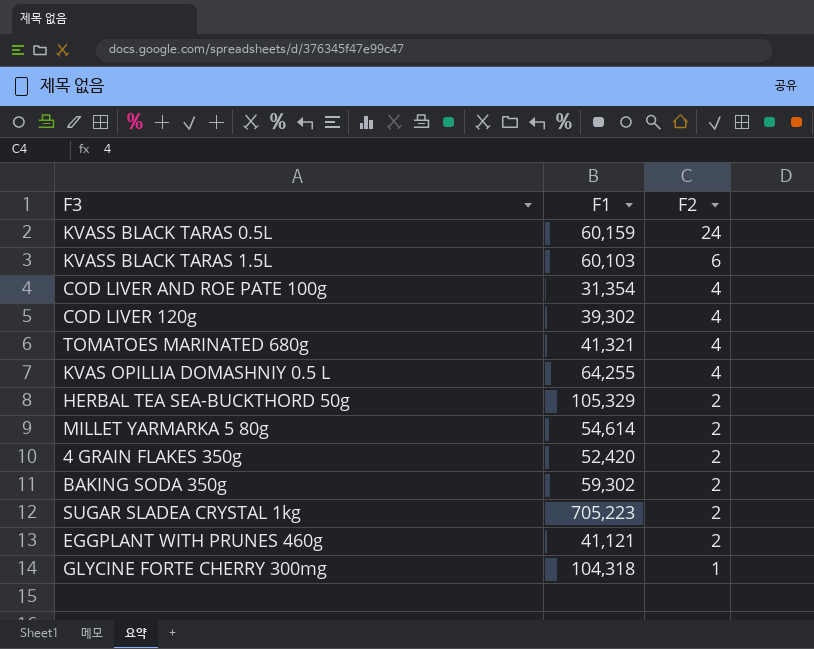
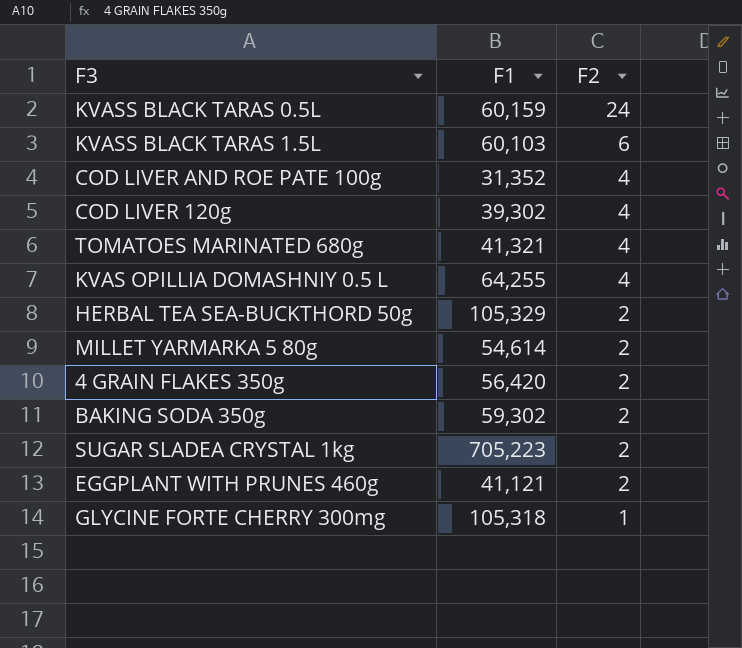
COD LIVER AND ROE PATE 100g | F1: 31,354 -> 31,352
4 GRAIN FLAKES 350g | F1: 52,420 -> 56,420
GLYCINE FORTE CHERRY 300mg | F1: 104,318 -> 105,318

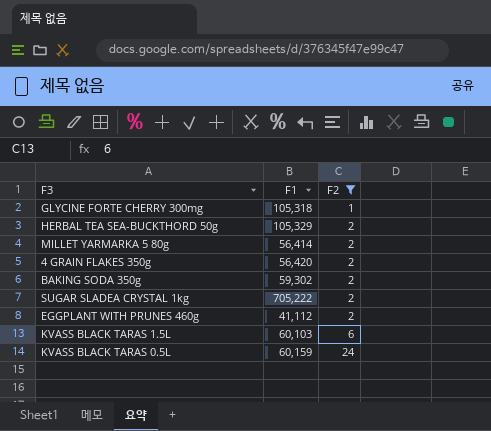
filter: none -> F2 != 4
row order: F2 descending -> F2 ascending
MILLET YARMARKA 5 80g | F1: 54,614 -> 56,414
SUGAR SLADEA CRYSTAL 1kg | F1: 705,223 -> 705,222
EGGPLANT WITH PRUNES 460g | F1: 41,121 -> 41,112

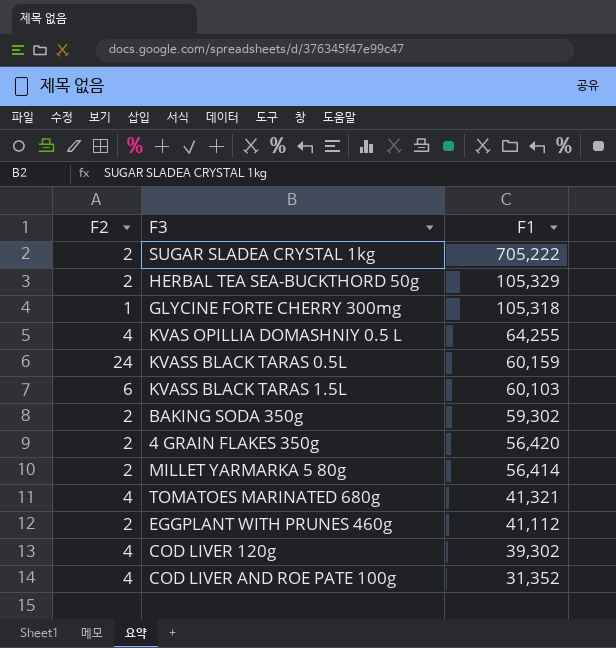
filter: F2 != 4 -> none
row order: F2 ascending -> F1 descending
column F2 | position: 3 -> 1

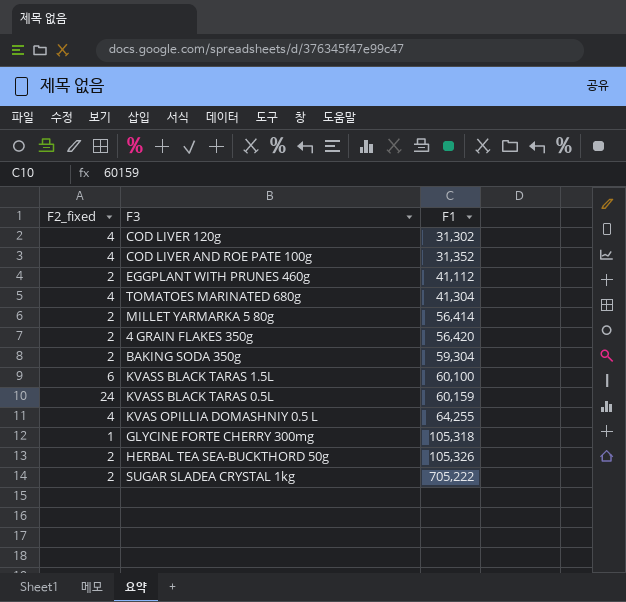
row order: F1 descending -> F1 ascending
column name: F2 -> F2_fixed
COD LIVER 120g | F1: 39,302 -> 31,302
TOMATOES MARINATED 680g | F1: 41,321 -> 41,304
BAKING SODA 350g | F1: 59,302 -> 59,304
KVASS BLACK TARAS 1.5L | F1: 60,103 -> 60,100
HERBAL TEA SEA-BUCKTHORD 50g | F1: 105,329 -> 105,326

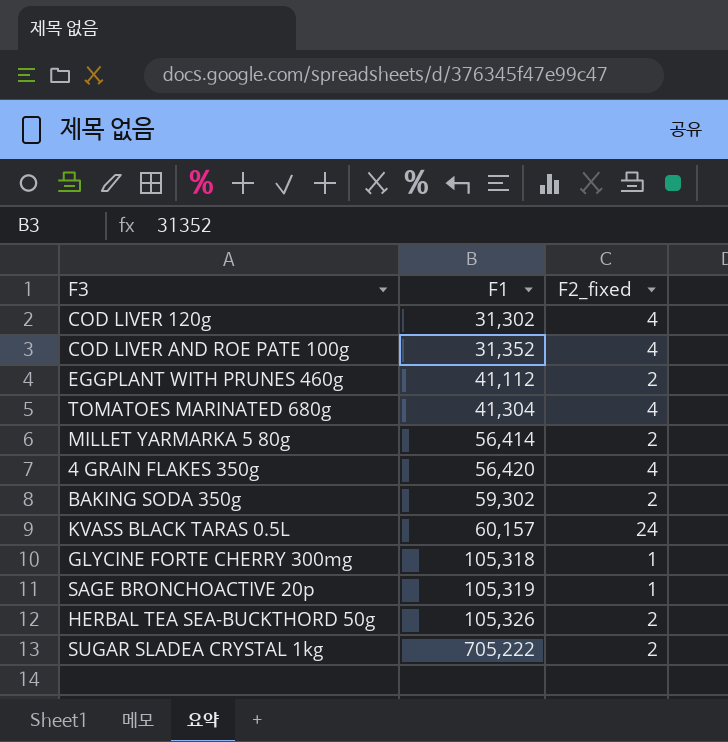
column F2_fixed | position: 1 -> 3
row KVASS BLACK TARAS 1.5L: 6 | 60,100 -> none
row KVAS OPILLIA DOMASHNIY 0.5 L: 4 | 64,255 -> none
4 GRAIN FLAKES 350g | F2_fixed: 2 -> 4
BAKING SODA 350g | F1: 59,304 -> 59,302
KVASS BLACK TARAS 0.5L | F1: 60,159 -> 60,157
row SAGE BRONCHOACTIVE 20p: none -> 105,319 | 1

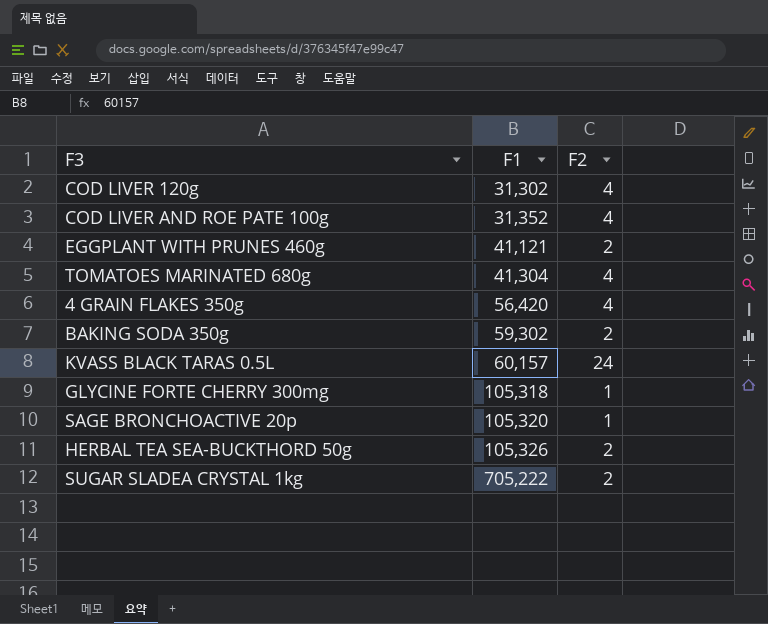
column name: F2_fixed -> F2
row MILLET YARMARKA 5 80g: 56,414 | 2 -> none
EGGPLANT WITH PRUNES 460g | F1: 41,112 -> 41,121
SAGE BRONCHOACTIVE 20p | F1: 105,319 -> 105,320

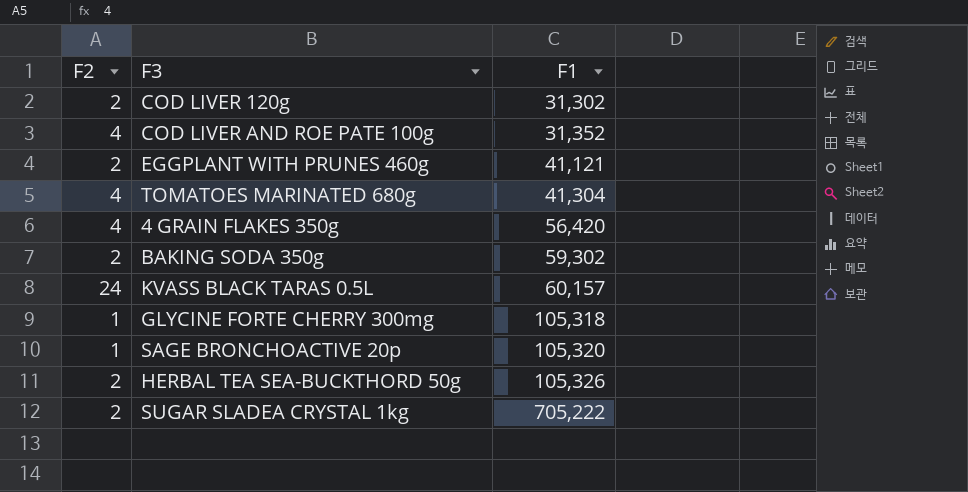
column F2 | position: 3 -> 1
COD LIVER 120g | F2: 4 -> 2

